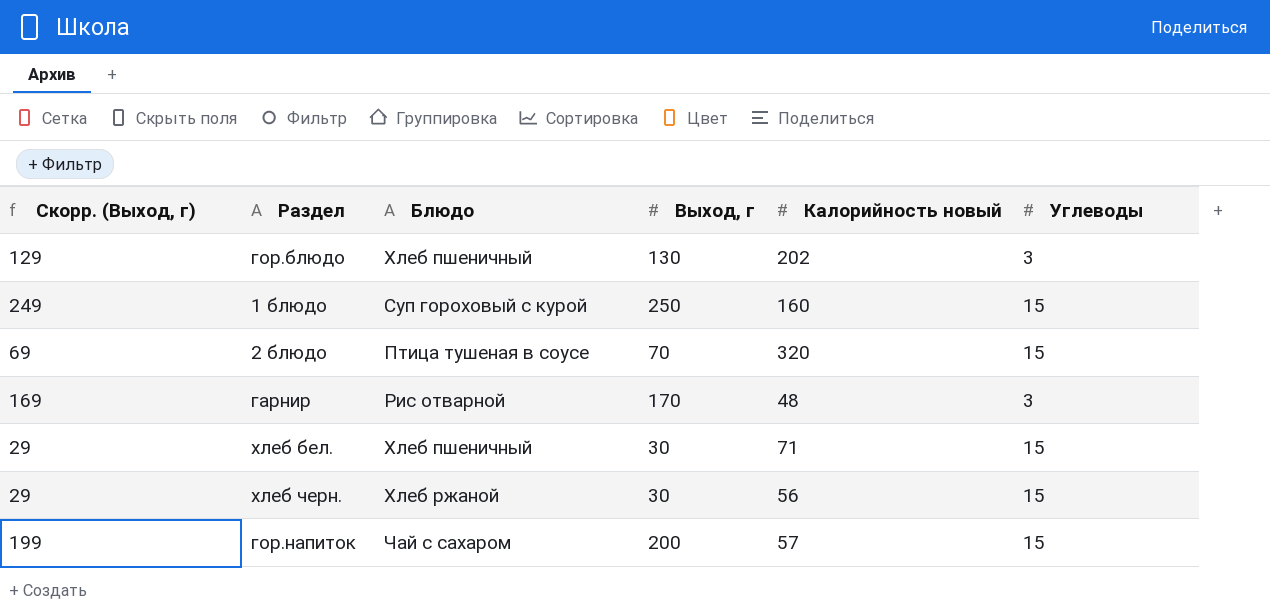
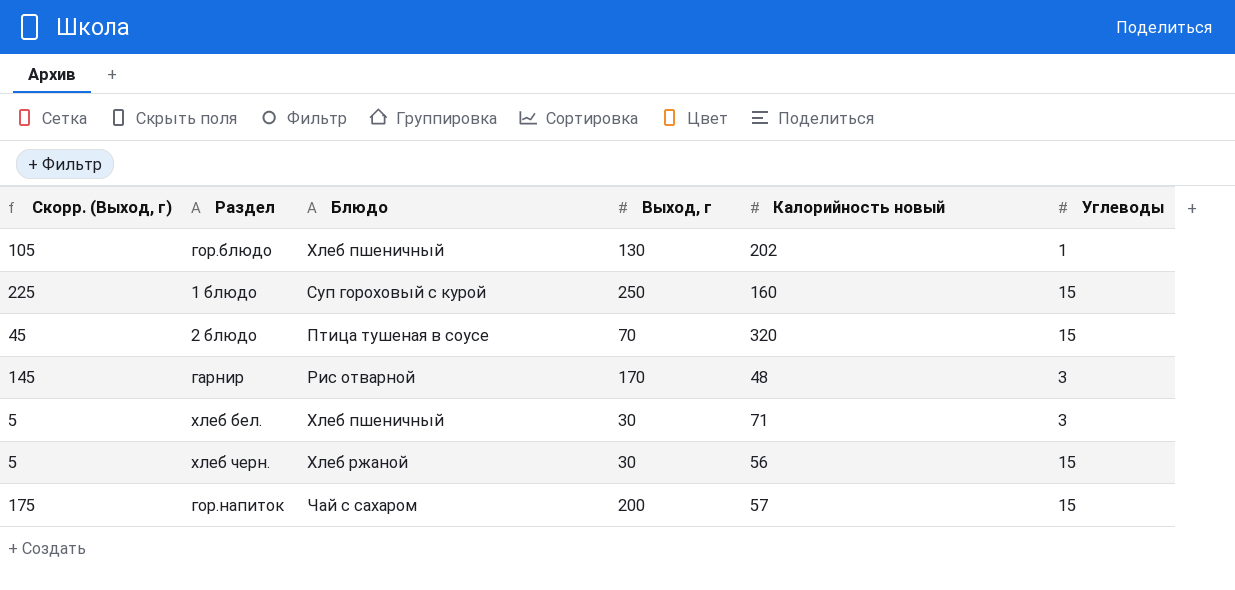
column Скорр. (Выход, г) | formula: [Выход, г] - 1 -> [Выход, г] - 25
гор.блюдо | Углеводы: 3 -> 1
хлеб бел. | Углеводы: 15 -> 3

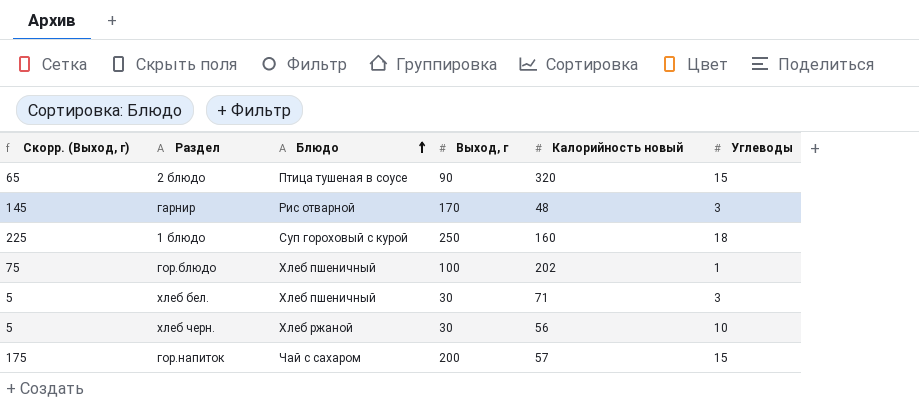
row order: none -> Блюдо ascending
2 блюдо | Скорр. (Выход, г): 45 -> 65
2 блюдо | Выход, г: 70 -> 90
1 блюдо | Углеводы: 15 -> 18
гор.блюдо | Скорр. (Выход, г): 105 -> 75
гор.блюдо | Выход, г: 130 -> 100
хлеб черн. | Углеводы: 15 -> 10

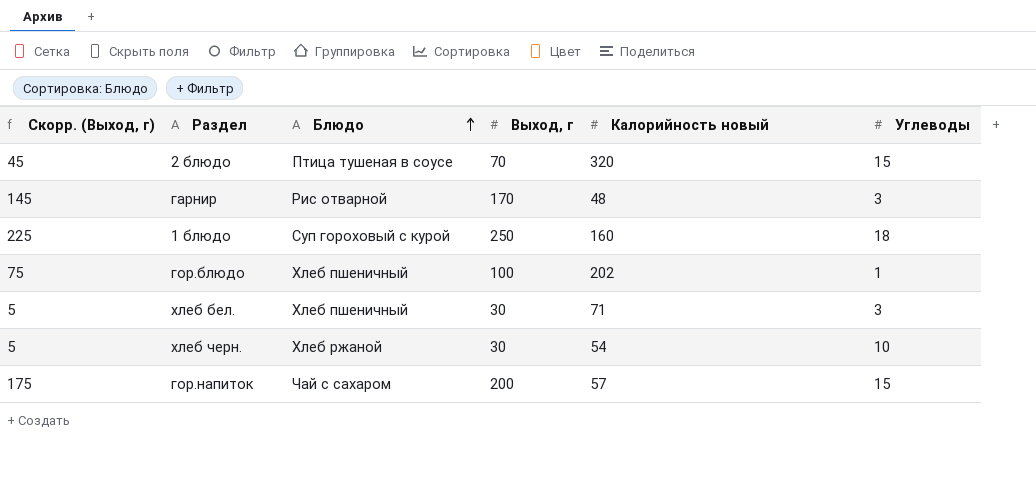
2 блюдо | Скорр. (Выход, г): 65 -> 45
2 блюдо | Выход, г: 90 -> 70
хлеб черн. | Калорийность новый: 56 -> 54

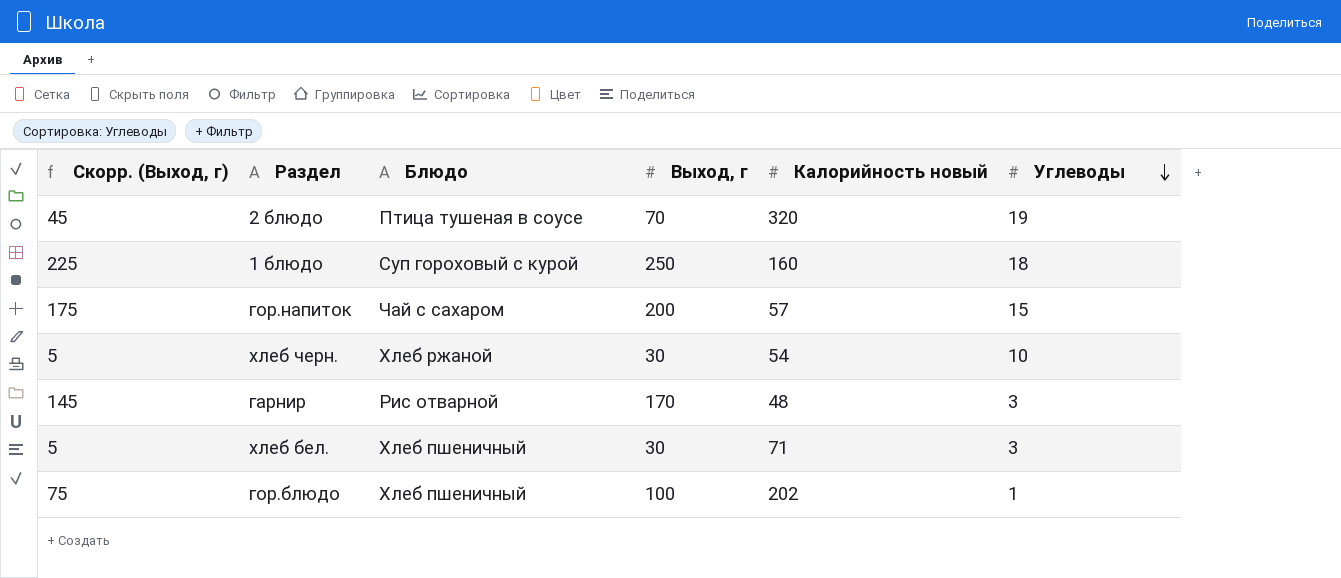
row order: Блюдо ascending -> Углеводы descending
2 блюдо | Углеводы: 15 -> 19

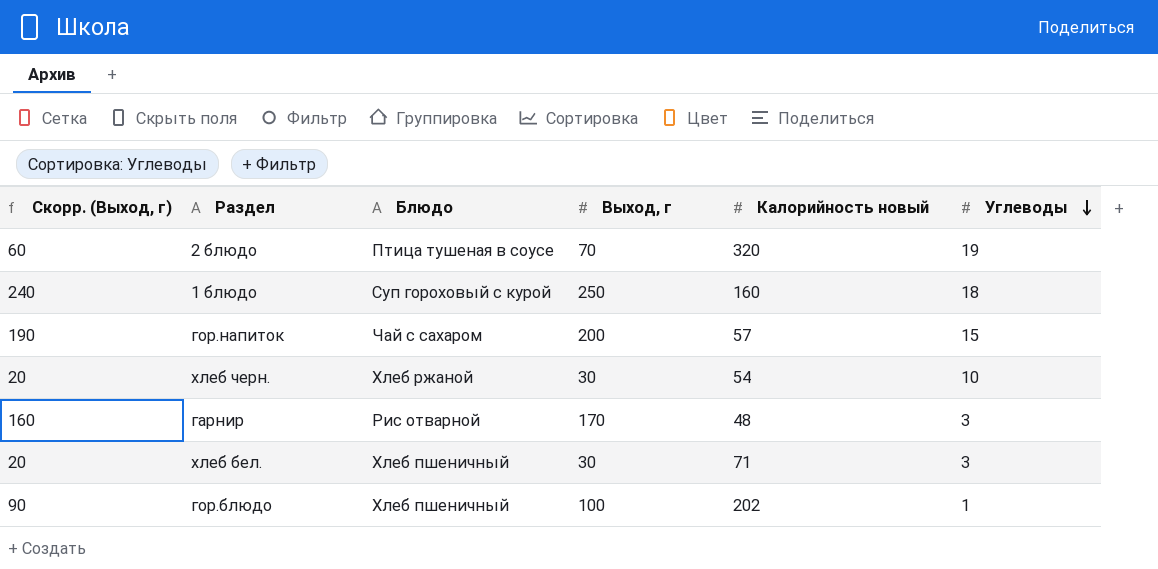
column Скорр. (Выход, г) | formula: [Выход, г] - 25 -> [Выход, г] - 10

